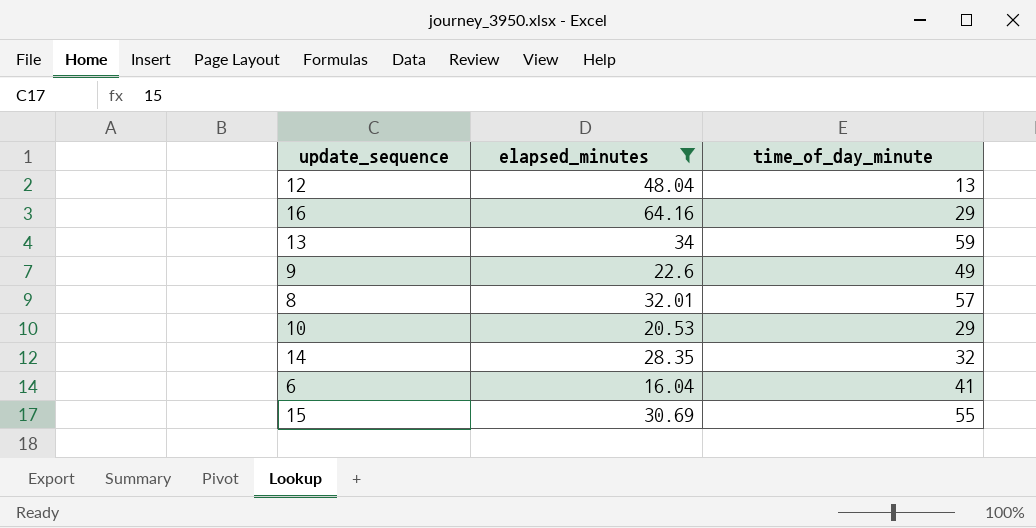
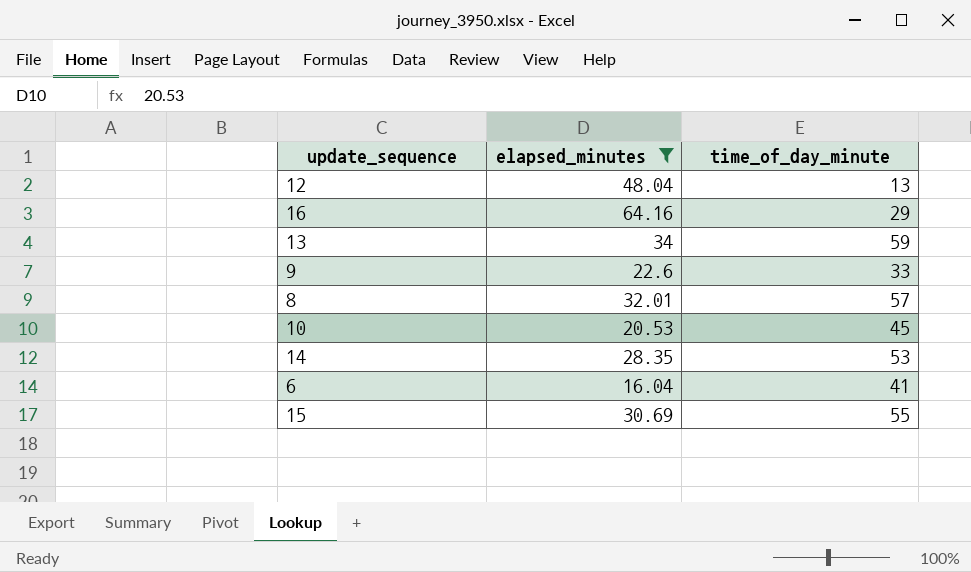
9 | time_of_day_minute: 49 -> 33
10 | time_of_day_minute: 29 -> 45
14 | time_of_day_minute: 32 -> 53

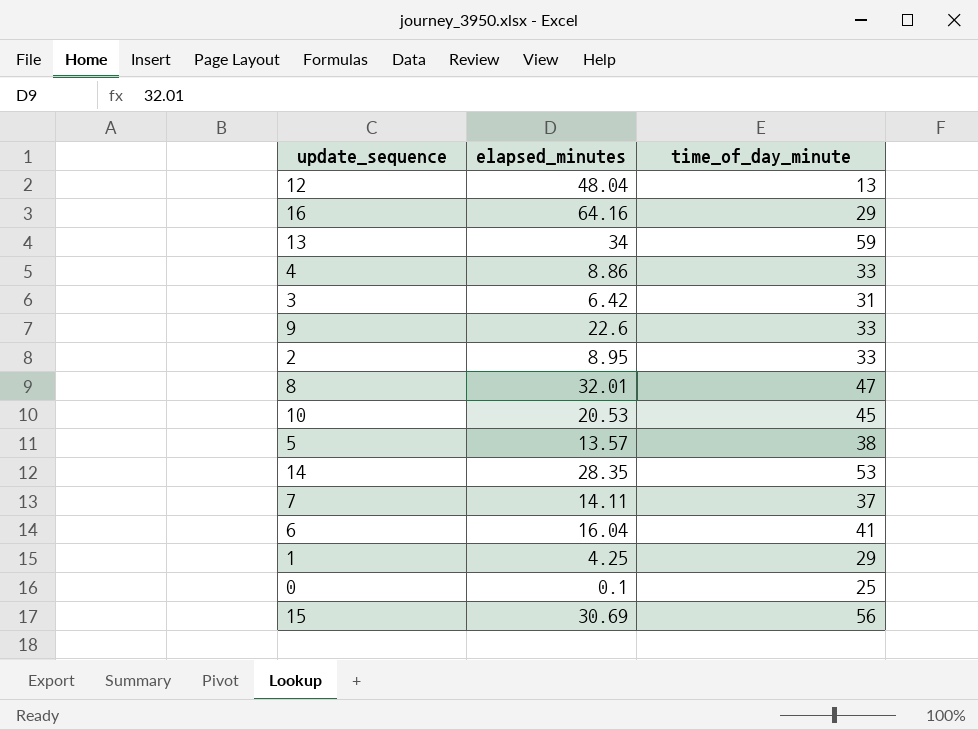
filter: elapsed_minutes >= 16.04 -> none
8 | time_of_day_minute: 57 -> 47
15 | time_of_day_minute: 55 -> 56

